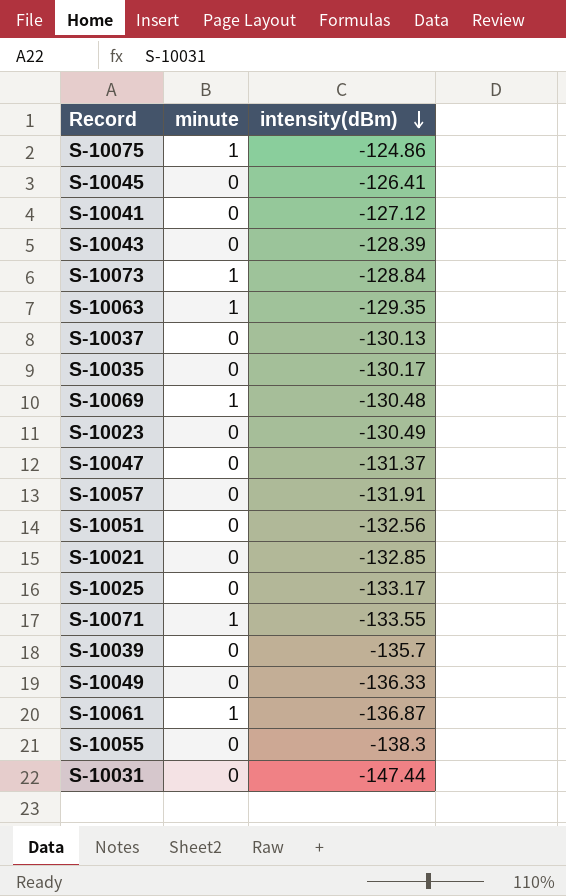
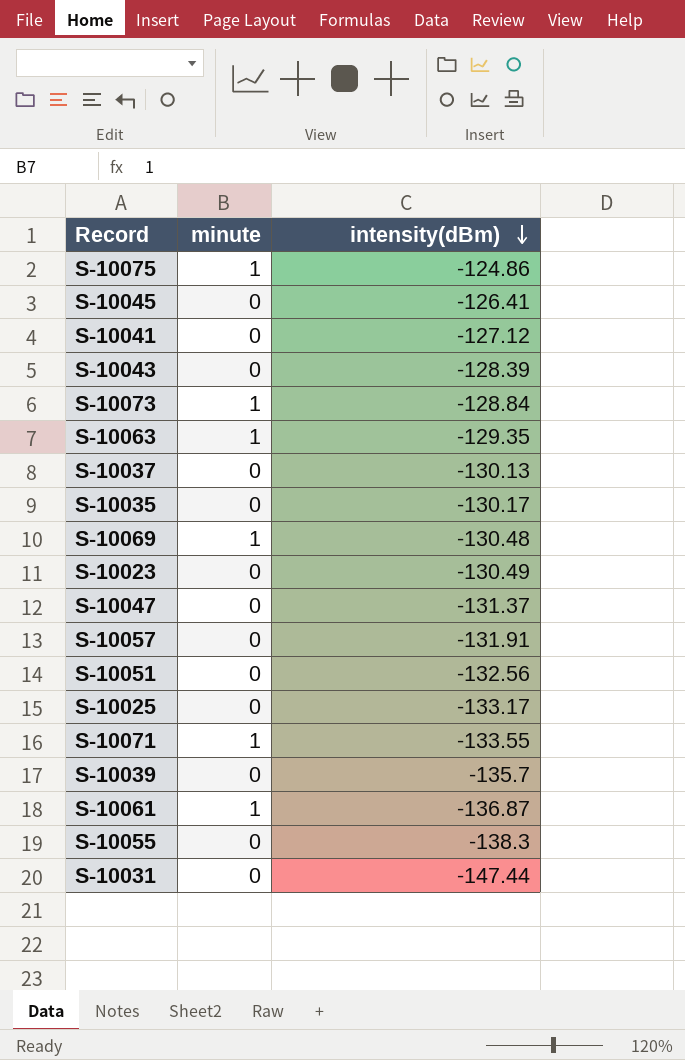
row S-10021: 0 | -132.85 -> none
row S-10049: 0 | -136.33 -> none

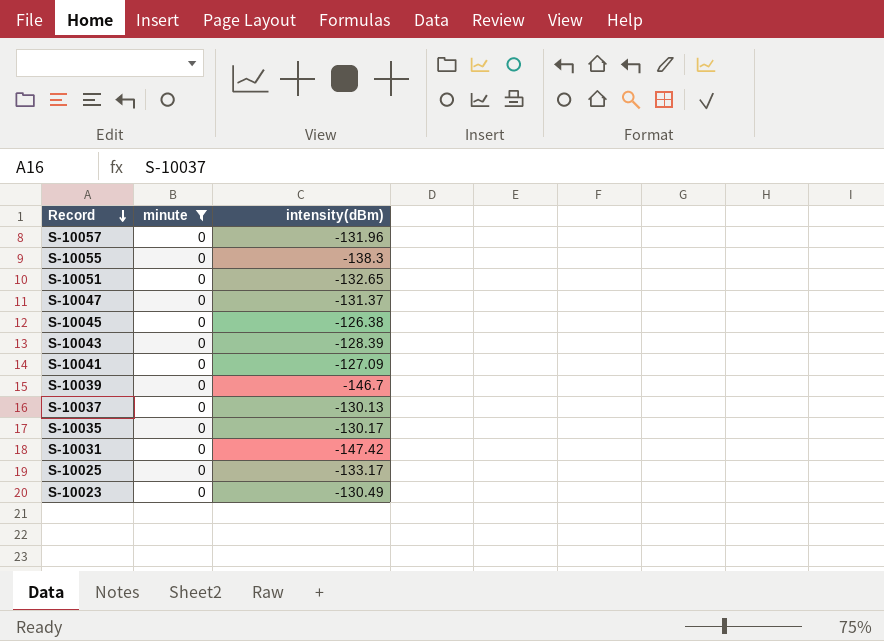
filter: none -> minute = 0
row order: intensity(dBm) descending -> Record descending
S-10057 | intensity(dBm): -131.91 -> -131.96
S-10051 | intensity(dBm): -132.56 -> -132.65
S-10045 | intensity(dBm): -126.41 -> -126.38
S-10041 | intensity(dBm): -127.12 -> -127.09
S-10039 | intensity(dBm): -135.7 -> -146.7
S-10031 | intensity(dBm): -147.44 -> -147.42

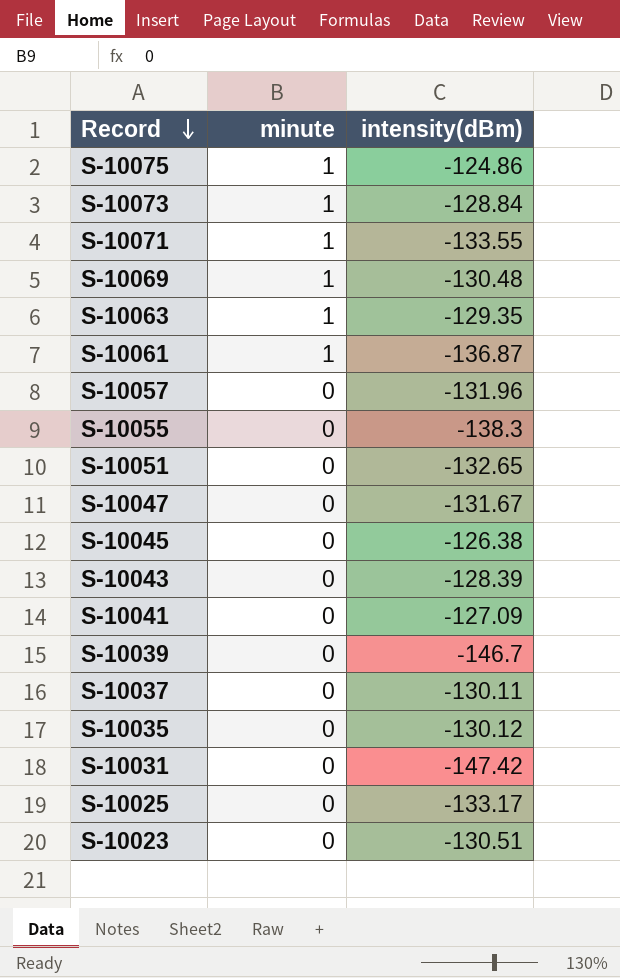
filter: minute = 0 -> none
S-10047 | intensity(dBm): -131.37 -> -131.67
S-10037 | intensity(dBm): -130.13 -> -130.11
S-10035 | intensity(dBm): -130.17 -> -130.12
S-10023 | intensity(dBm): -130.49 -> -130.51

